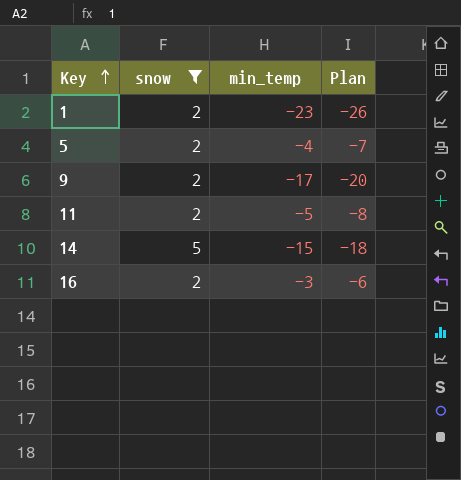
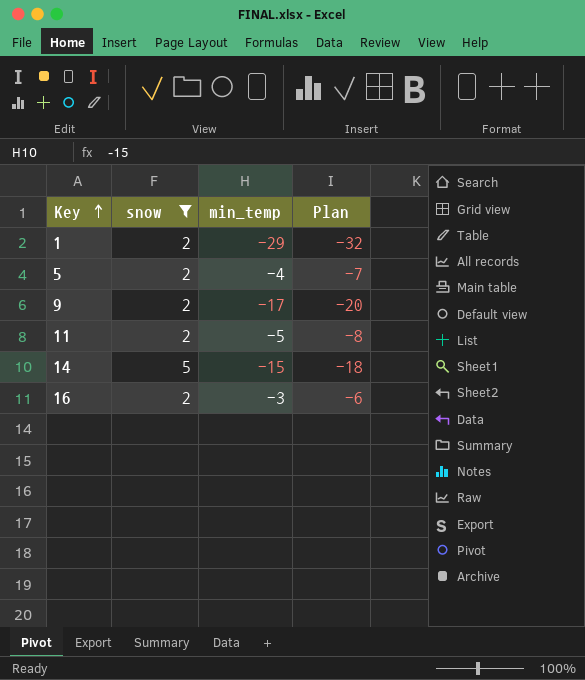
1 | min_temp: -23 -> -29
1 | Plan: -26 -> -32

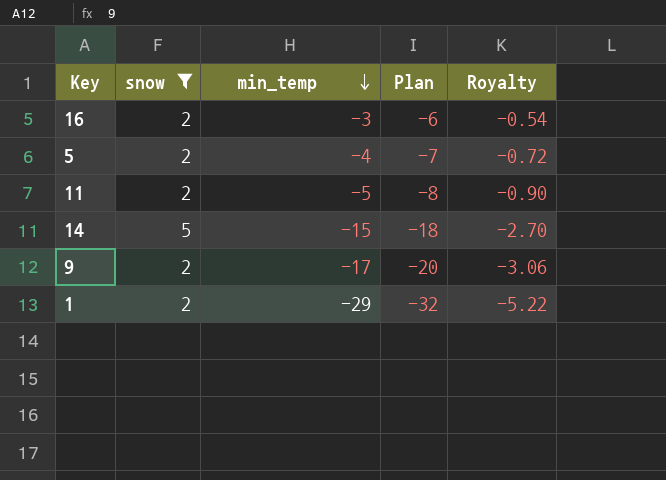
row order: Key ascending -> min_temp descending
column Royalty | formula: none -> [min_temp] * 0.18

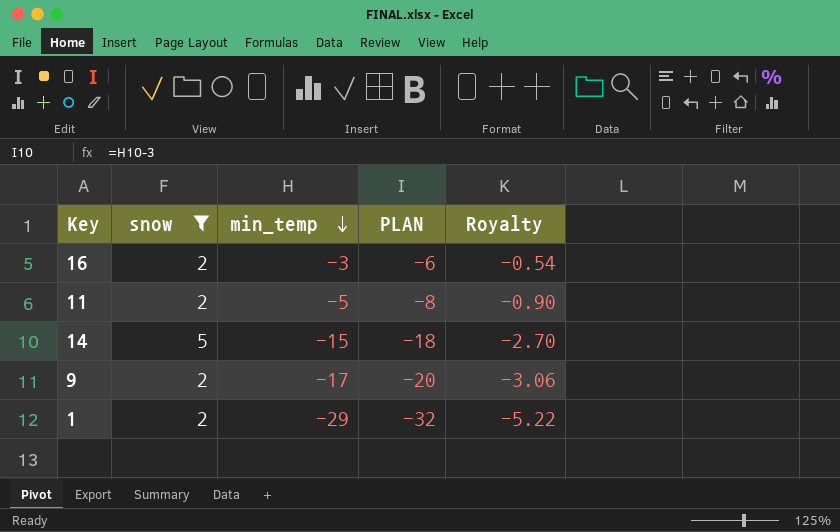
column name: Plan -> PLAN
row 5: 2 | -4 | -7 | -0.72 -> none

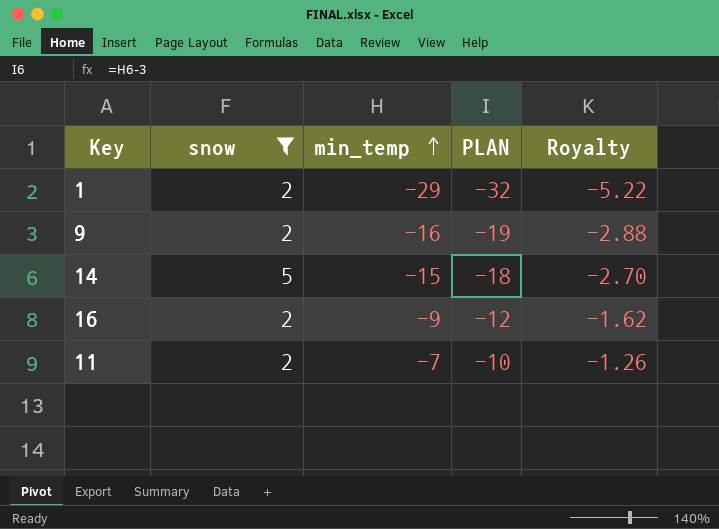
row order: min_temp descending -> min_temp ascending
9 | min_temp: -17 -> -16
9 | PLAN: -20 -> -19
9 | Royalty: -3.06 -> -2.88
16 | min_temp: -3 -> -9
16 | PLAN: -6 -> -12
16 | Royalty: -0.54 -> -1.62
11 | min_temp: -5 -> -7
11 | PLAN: -8 -> -10
11 | Royalty: -0.90 -> -1.26

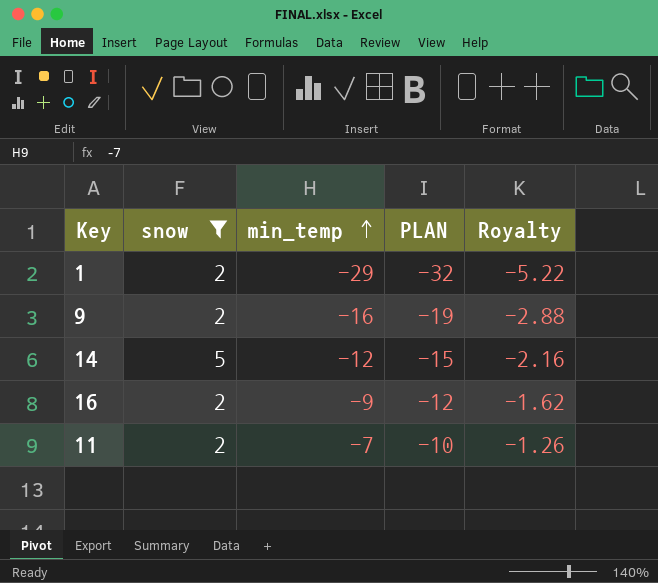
14 | min_temp: -15 -> -12
14 | PLAN: -18 -> -15
14 | Royalty: -2.70 -> -2.16

